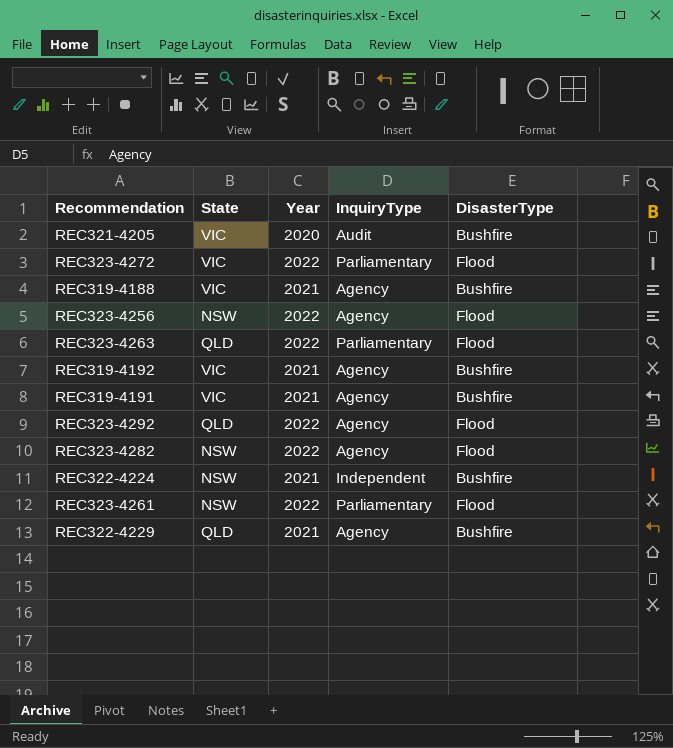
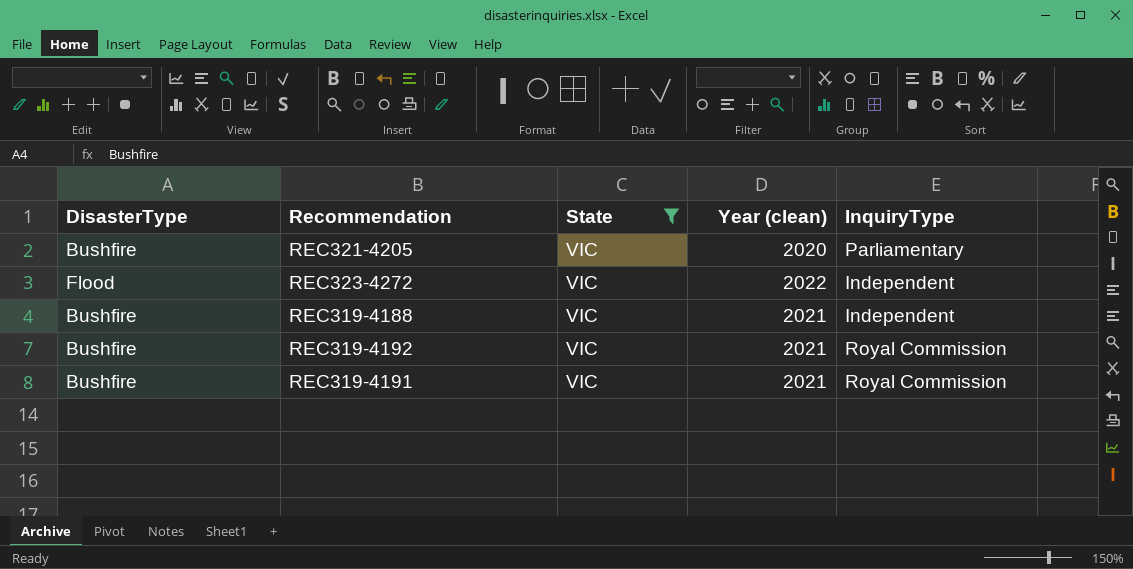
filter: none -> State = VIC
column DisasterType | position: 5 -> 1
column name: Year -> Year (clean)
REC321-4205 | InquiryType: Audit -> Parliamentary
REC323-4272 | InquiryType: Parliamentary -> Independent
REC319-4188 | InquiryType: Agency -> Independent
REC319-4192 | InquiryType: Agency -> Royal Commission
REC319-4191 | InquiryType: Agency -> Royal Commission

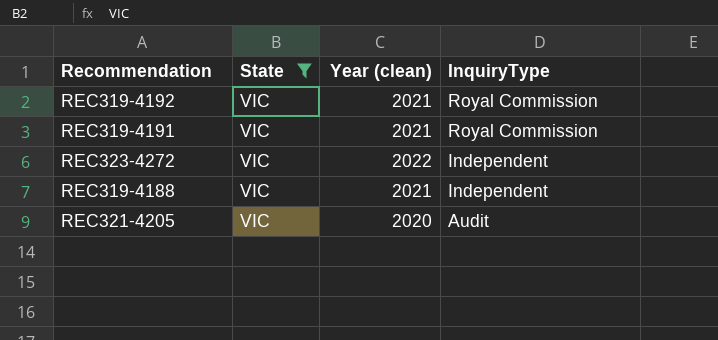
row order: none -> InquiryType descending
column DisasterType | position: 1 -> none
REC321-4205 | InquiryType: Parliamentary -> Audit

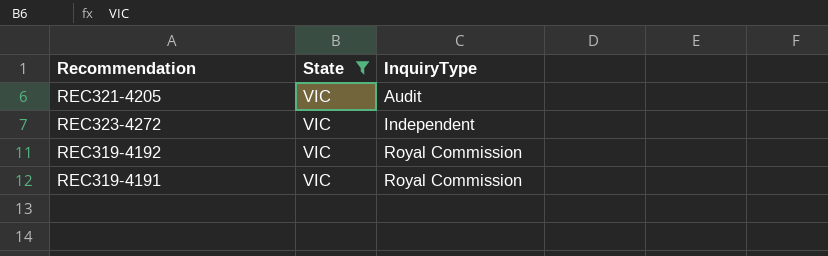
row order: InquiryType descending -> InquiryType ascending
column Year (clean) | position: 3 -> none
row REC319-4188: VIC | 2021 | Independent -> none

